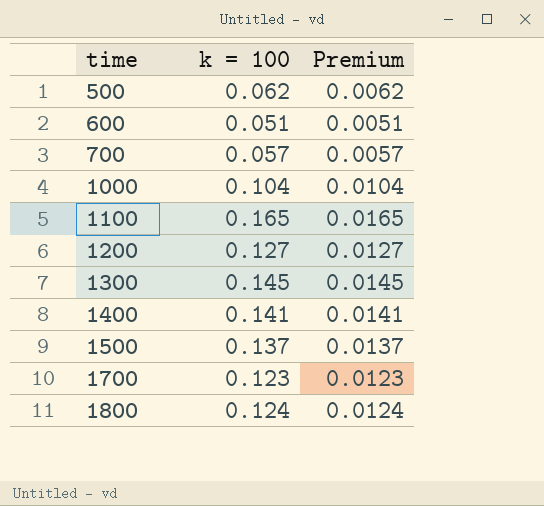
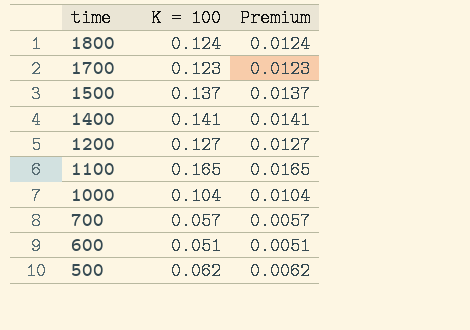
row order: time ascending -> time descending
column name: k = 100 -> K = 100
row 1300: 0.145 | 0.0145 -> none

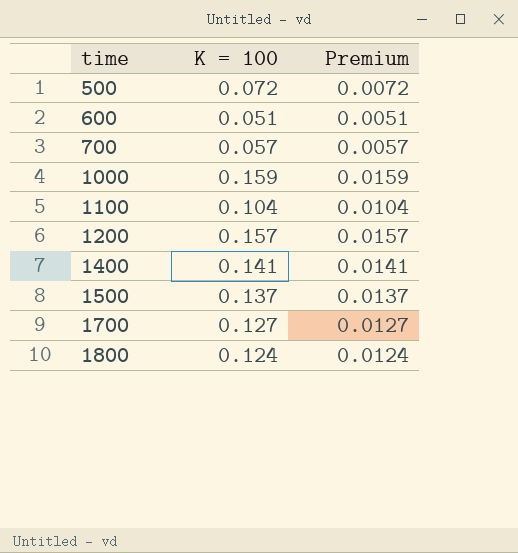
row order: time descending -> time ascending
500 | K = 100: 0.062 -> 0.072
500 | Premium: 0.0062 -> 0.0072
1000 | K = 100: 0.104 -> 0.159
1000 | Premium: 0.0104 -> 0.0159
1100 | K = 100: 0.165 -> 0.104
1100 | Premium: 0.0165 -> 0.0104
1200 | K = 100: 0.127 -> 0.157
1200 | Premium: 0.0127 -> 0.0157
1700 | K = 100: 0.123 -> 0.127
1700 | Premium: 0.0123 -> 0.0127

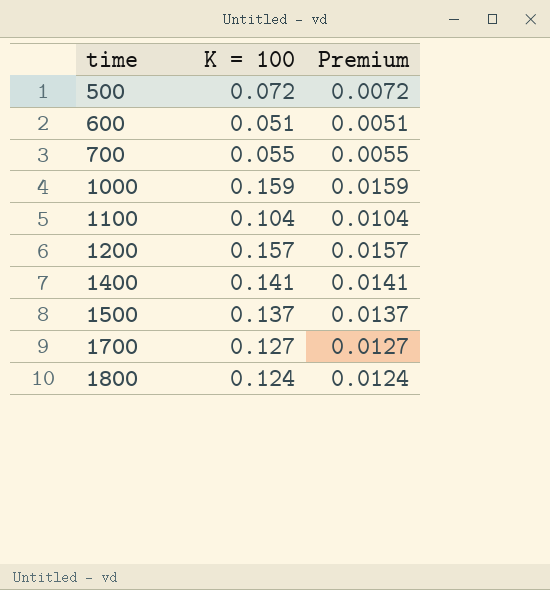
700 | K = 100: 0.057 -> 0.055
700 | Premium: 0.0057 -> 0.0055

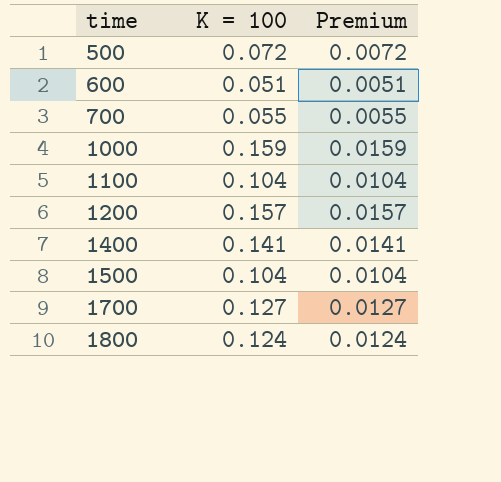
1500 | K = 100: 0.137 -> 0.104
1500 | Premium: 0.0137 -> 0.0104

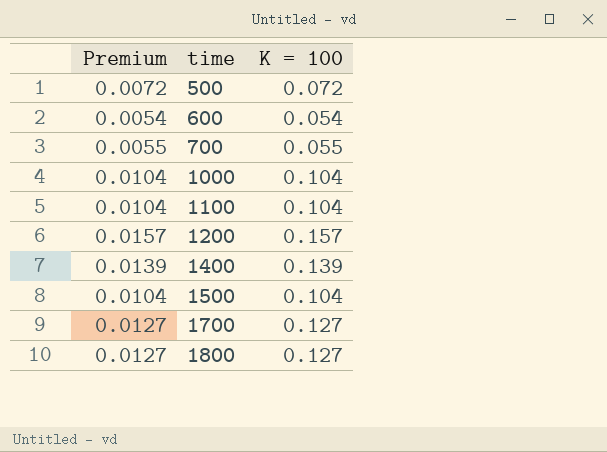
column Premium | position: 3 -> 1
600 | Premium: 0.0051 -> 0.0054
600 | K = 100: 0.051 -> 0.054
1000 | Premium: 0.0159 -> 0.0104
1000 | K = 100: 0.159 -> 0.104
1400 | Premium: 0.0141 -> 0.0139
1400 | K = 100: 0.141 -> 0.139
1800 | Premium: 0.0124 -> 0.0127
1800 | K = 100: 0.124 -> 0.127

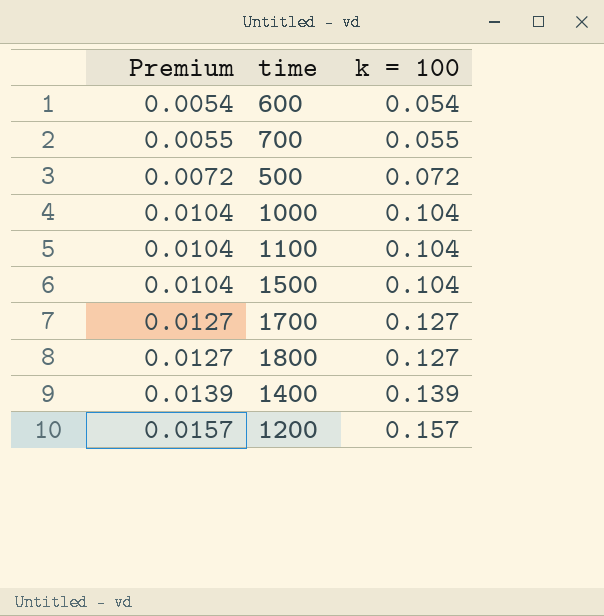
row order: time ascending -> Premium ascending
column name: K = 100 -> k = 100

